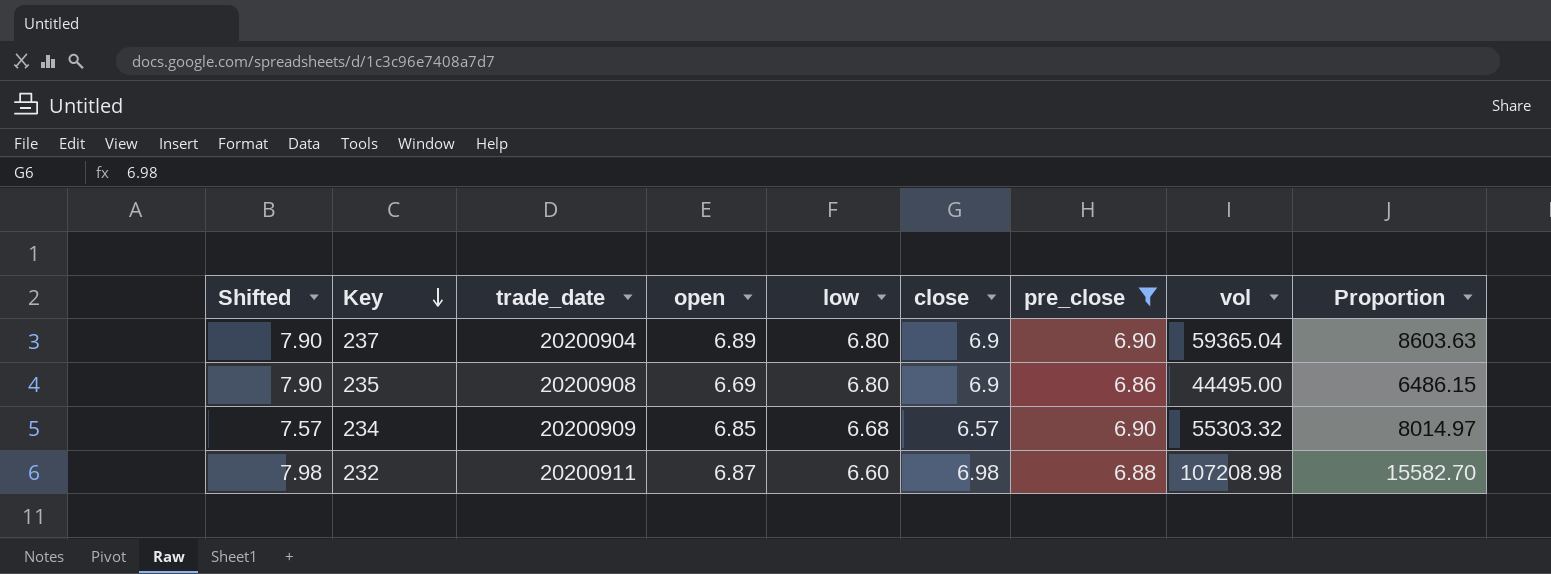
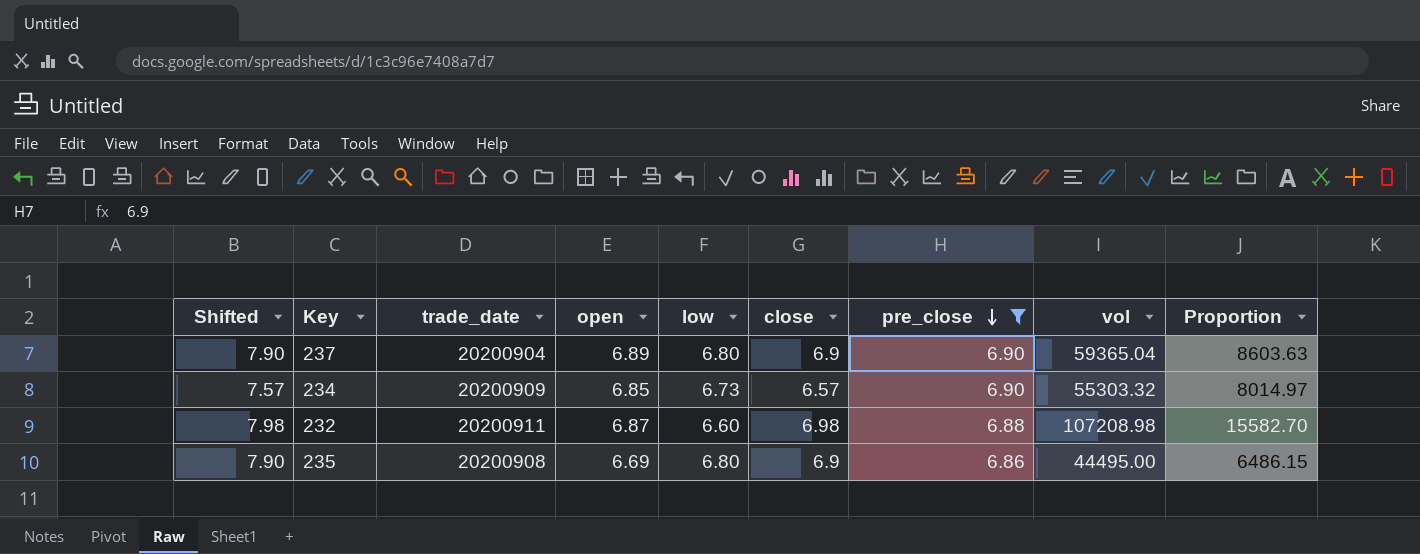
row order: Key descending -> pre_close descending
234 | low: 6.68 -> 6.73

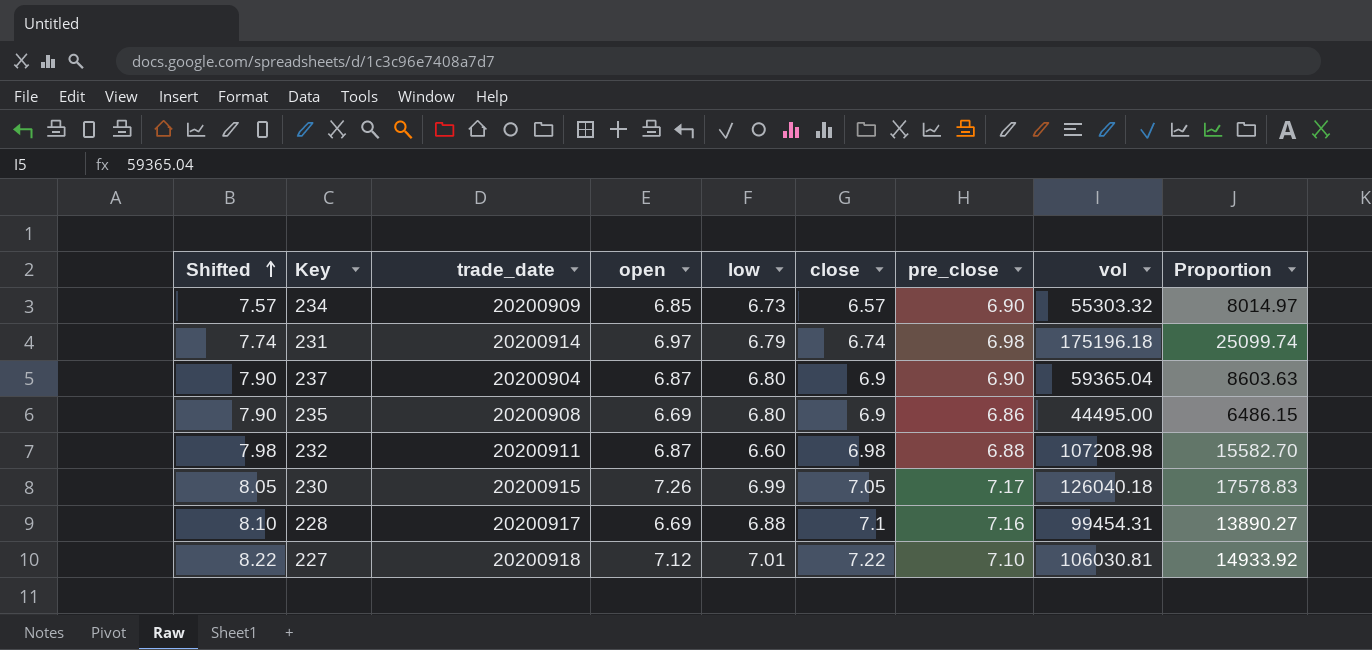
filter: pre_close <= 6.90 -> none
row order: pre_close descending -> Shifted ascending
237 | open: 6.89 -> 6.87

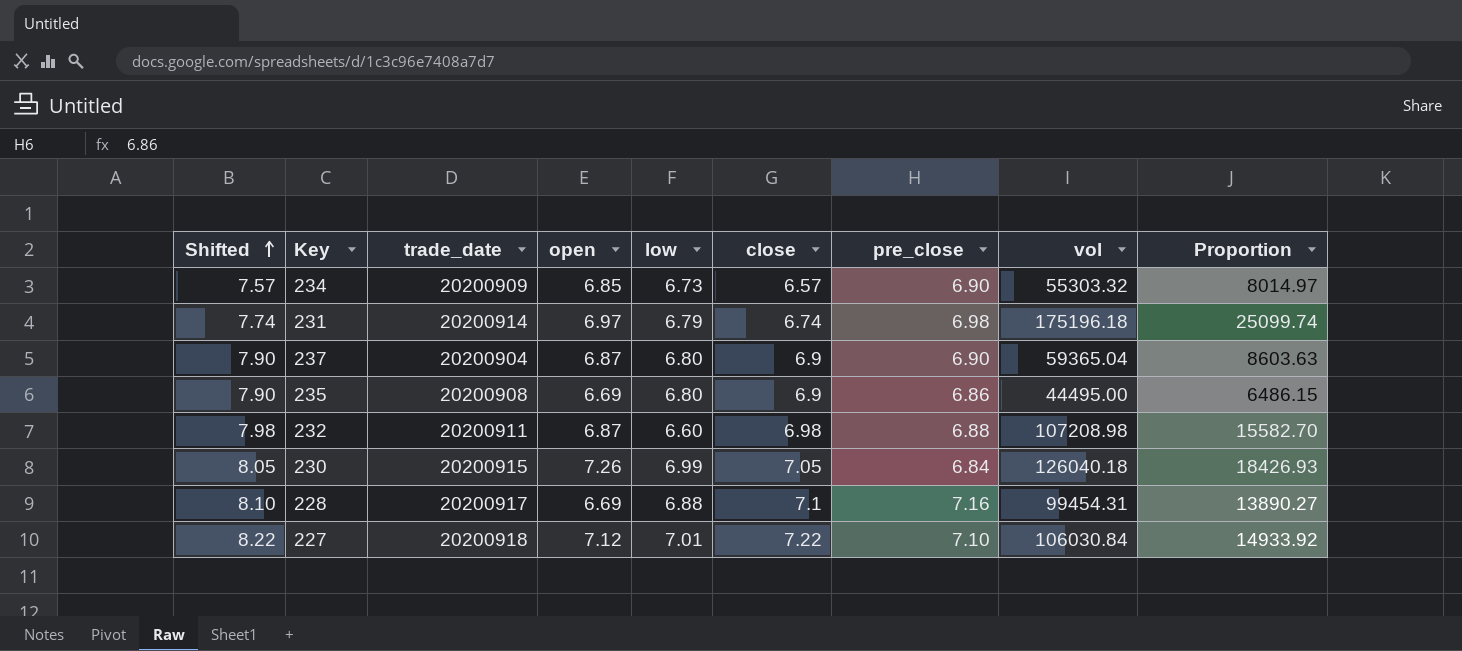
230 | pre_close: 7.17 -> 6.84
230 | Proportion: 17578.83 -> 18426.93
227 | vol: 106030.81 -> 106030.84

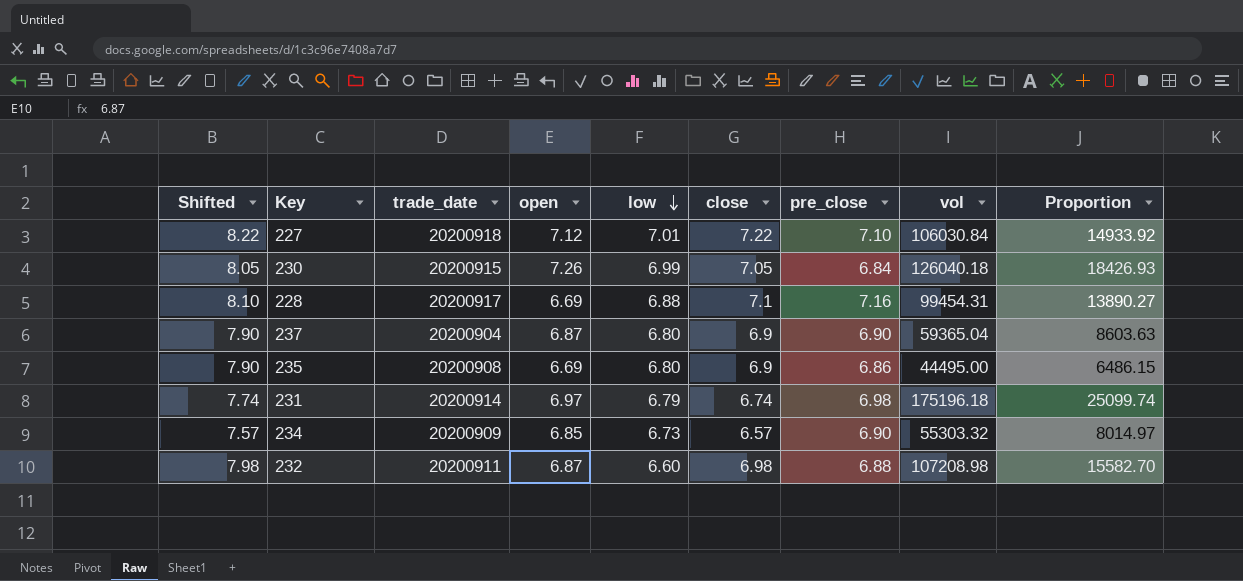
row order: Shifted ascending -> low descending

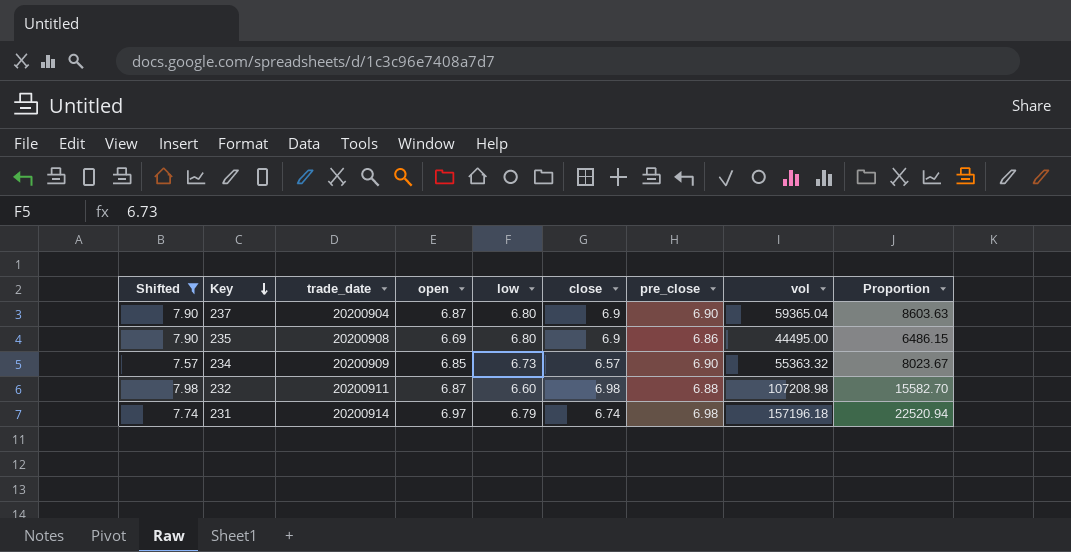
filter: none -> Shifted <= 7.98
row order: low descending -> Key descending
234 | vol: 55303.32 -> 55363.32
234 | Proportion: 8014.97 -> 8023.67
231 | vol: 175196.18 -> 157196.18
231 | Proportion: 25099.74 -> 22520.94

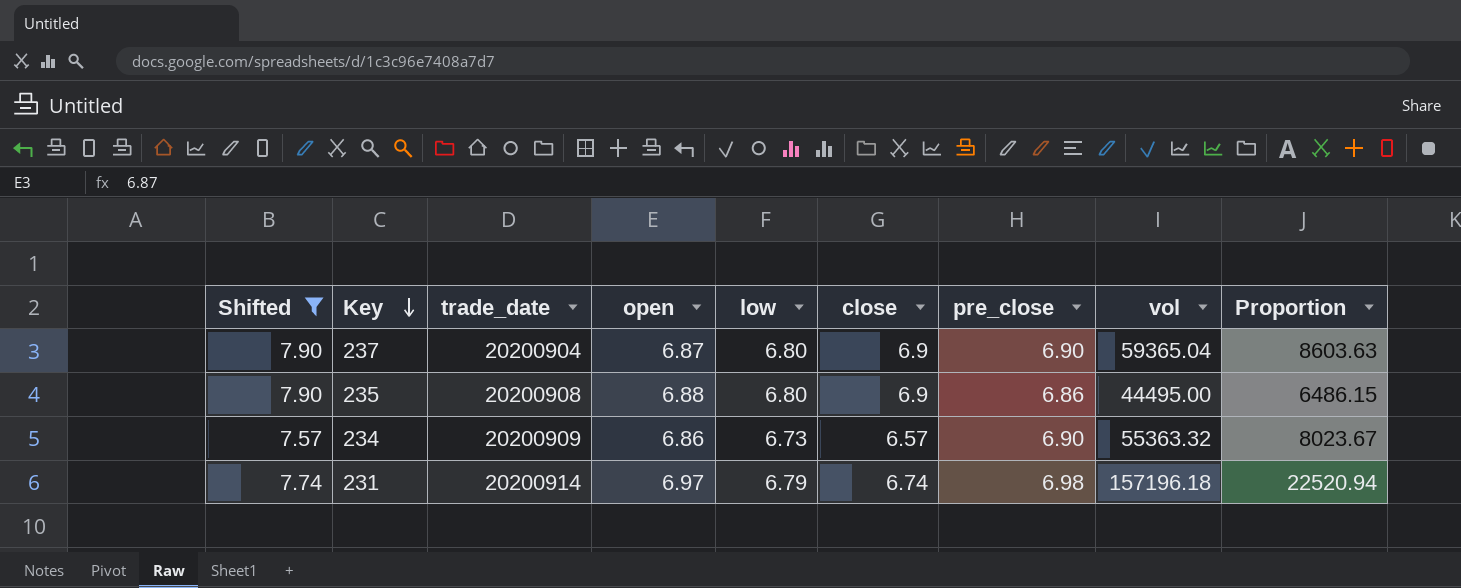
row 232: 7.98 | 20200911 | 6.87 | 6.60 | 6.98 | 6.88 | 107208.98 | 15582.70 -> none
235 | open: 6.69 -> 6.88
234 | open: 6.85 -> 6.86

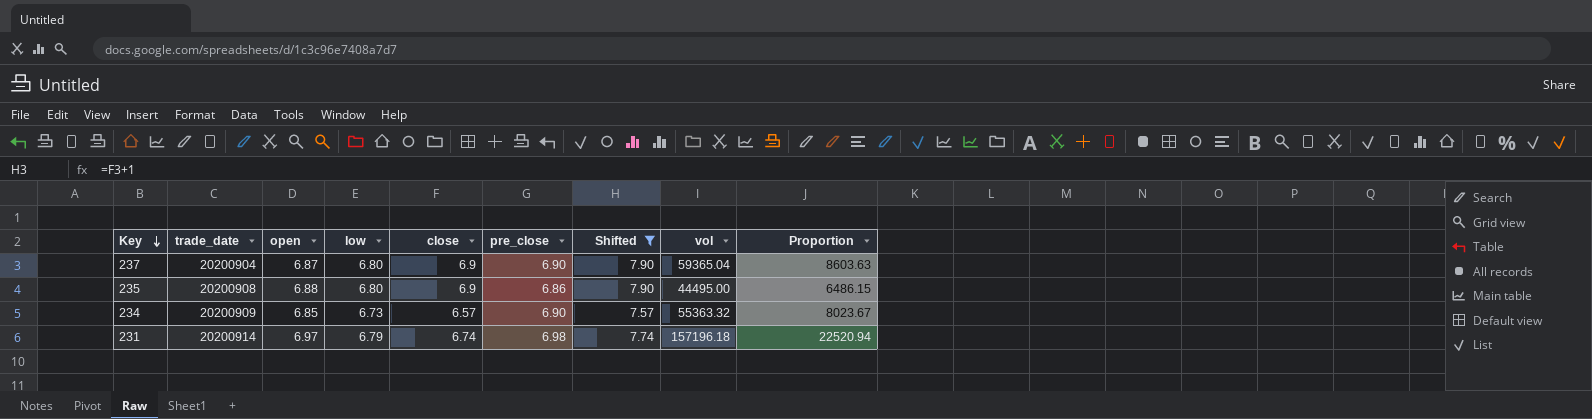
column Shifted | position: 1 -> 7
234 | open: 6.86 -> 6.85

